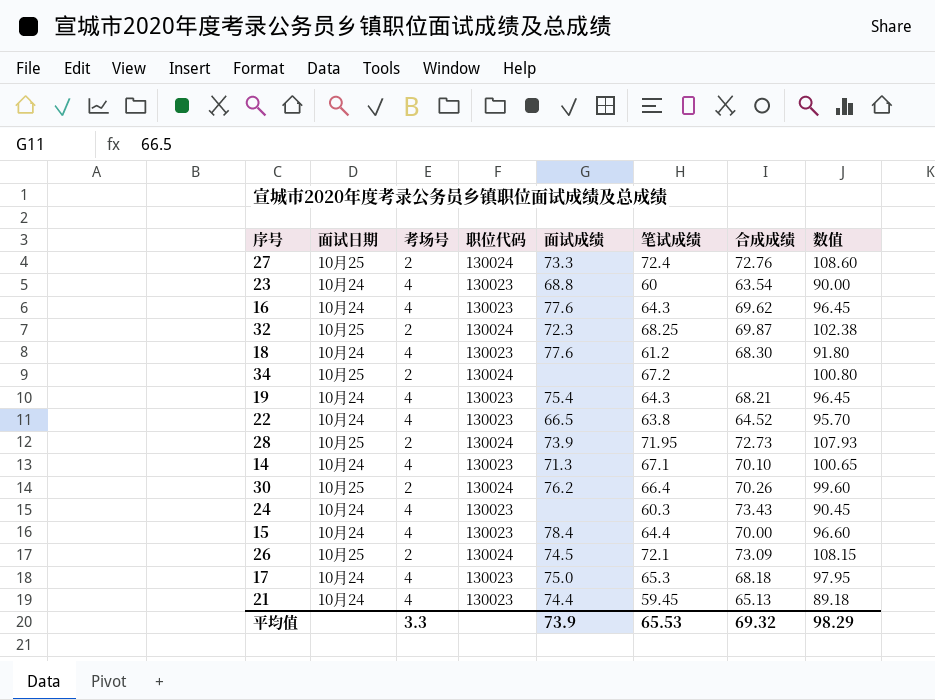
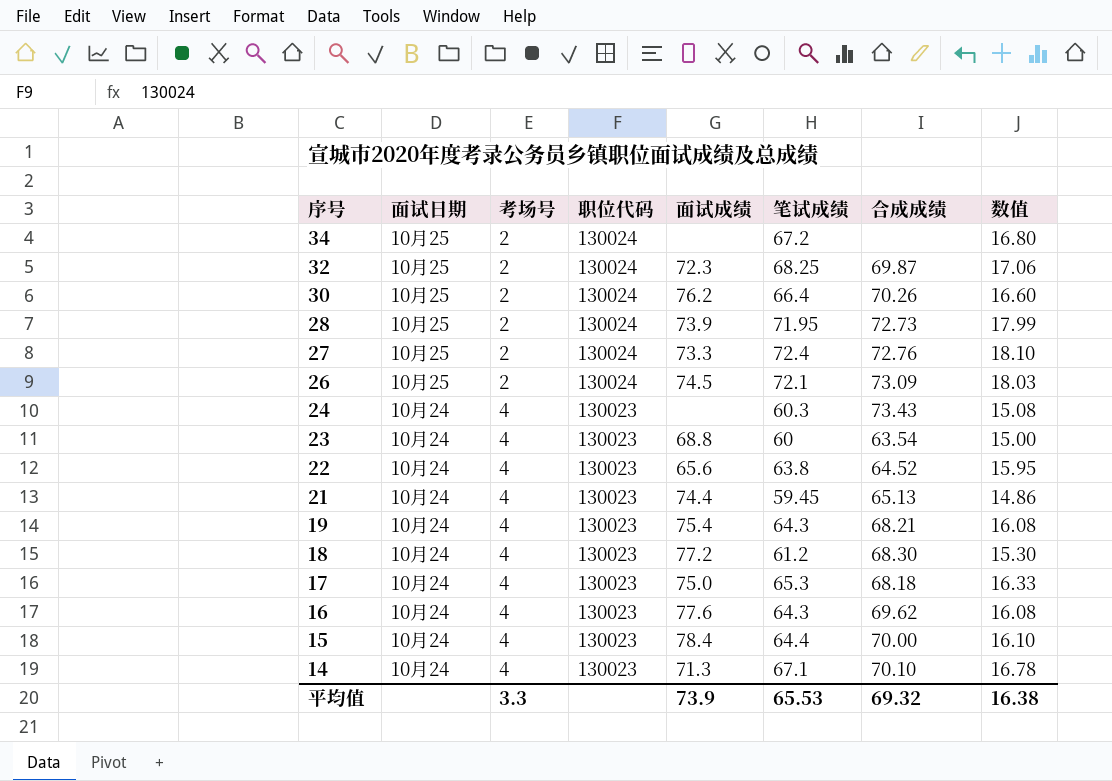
row order: none -> 序号 descending
column 数值 | formula: [笔试成绩] * 1.5 -> [笔试成绩] * 0.25
22 | 面试成绩: 66.5 -> 65.6
18 | 面试成绩: 77.6 -> 77.2
平均值 | 数值: 98.29 -> 16.38

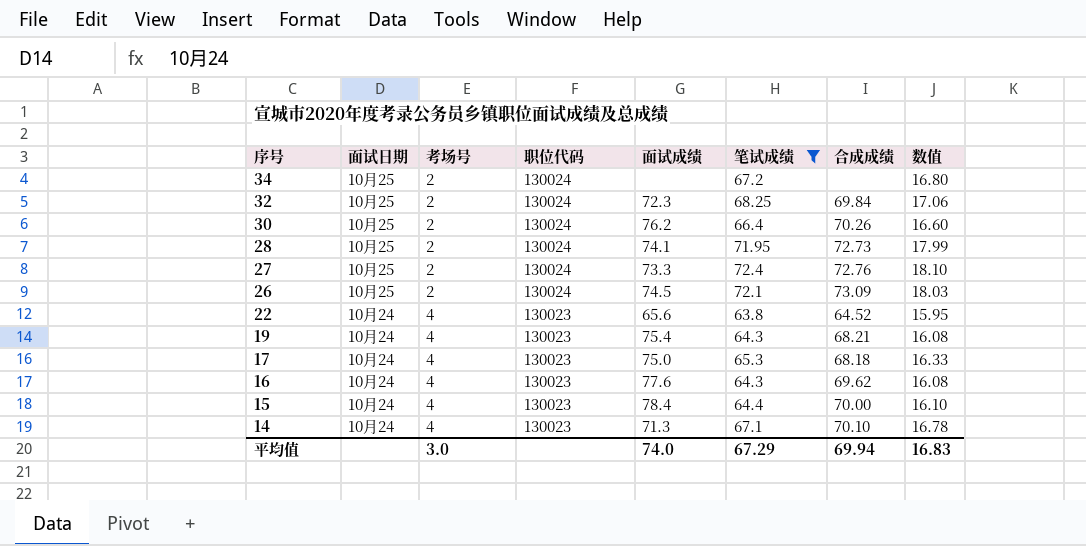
filter: none -> 笔试成绩 >= 63.8
32 | 合成成绩: 69.87 -> 69.84
28 | 面试成绩: 73.9 -> 74.1
平均值 | 考场号: 3.3 -> 3.0
平均值 | 面试成绩: 73.9 -> 74.0
平均值 | 笔试成绩: 65.53 -> 67.29
平均值 | 合成成绩: 69.32 -> 69.94
平均值 | 数值: 16.38 -> 16.83

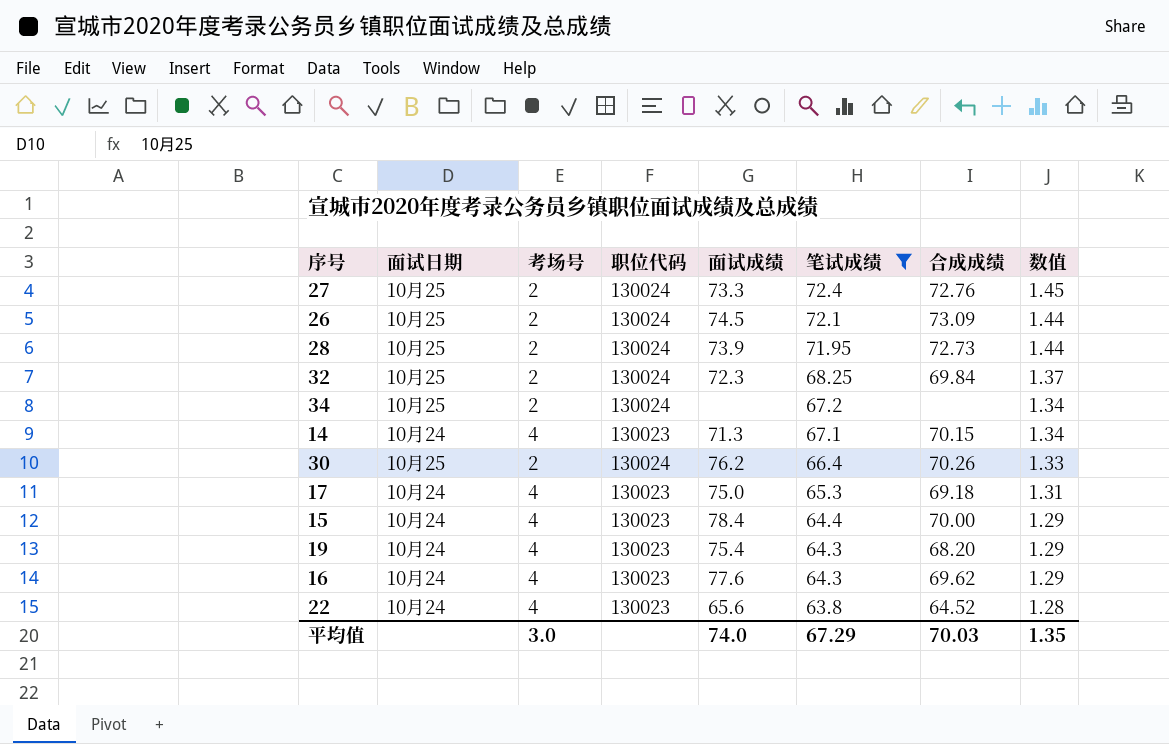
row order: 序号 descending -> 笔试成绩 descending
column 数值 | formula: [笔试成绩] * 0.25 -> [笔试成绩] * 0.02
28 | 面试成绩: 74.1 -> 73.9
14 | 合成成绩: 70.10 -> 70.15
17 | 合成成绩: 68.18 -> 69.18
19 | 合成成绩: 68.21 -> 68.20
平均值 | 合成成绩: 69.94 -> 70.03
平均值 | 数值: 16.83 -> 1.35

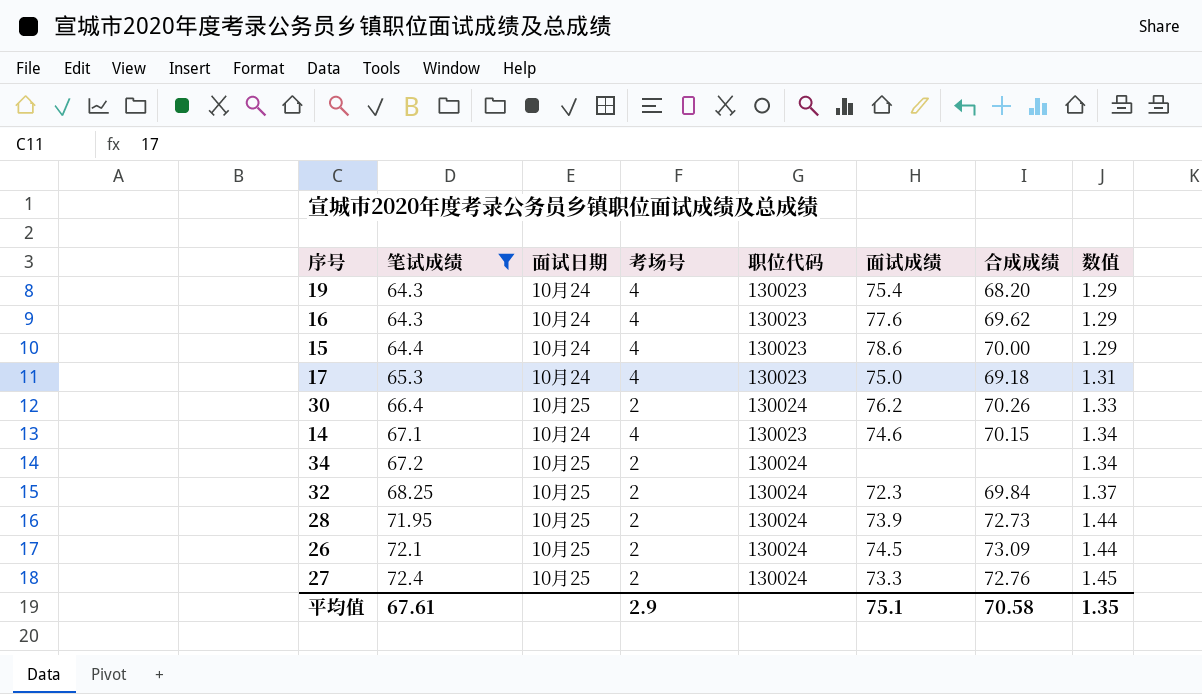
row order: 笔试成绩 descending -> 笔试成绩 ascending
column 笔试成绩 | position: 6 -> 2
row 22: 10月24 | 4 | 130023 | 65.6 | 63.8 | 64.52 | 1.28 -> none
15 | 面试成绩: 78.4 -> 78.6
14 | 面试成绩: 71.3 -> 74.6
平均值 | 笔试成绩: 67.29 -> 67.61
平均值 | 考场号: 3.0 -> 2.9
平均值 | 面试成绩: 74.0 -> 75.1
平均值 | 合成成绩: 70.03 -> 70.58

